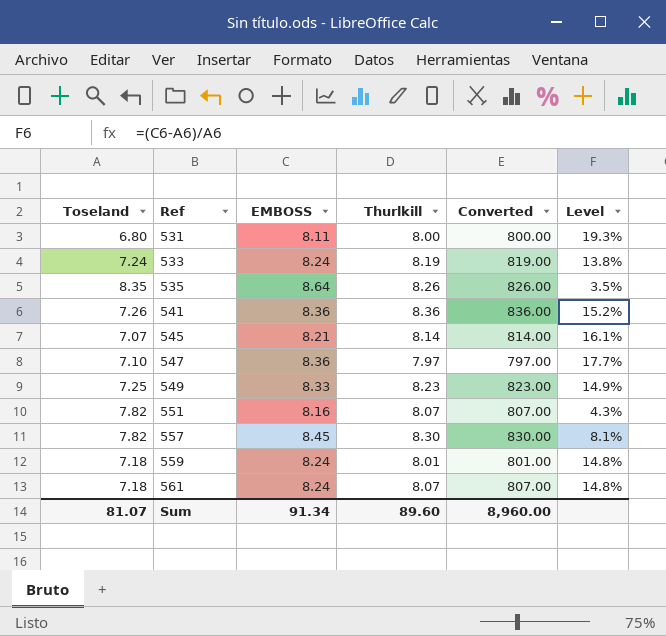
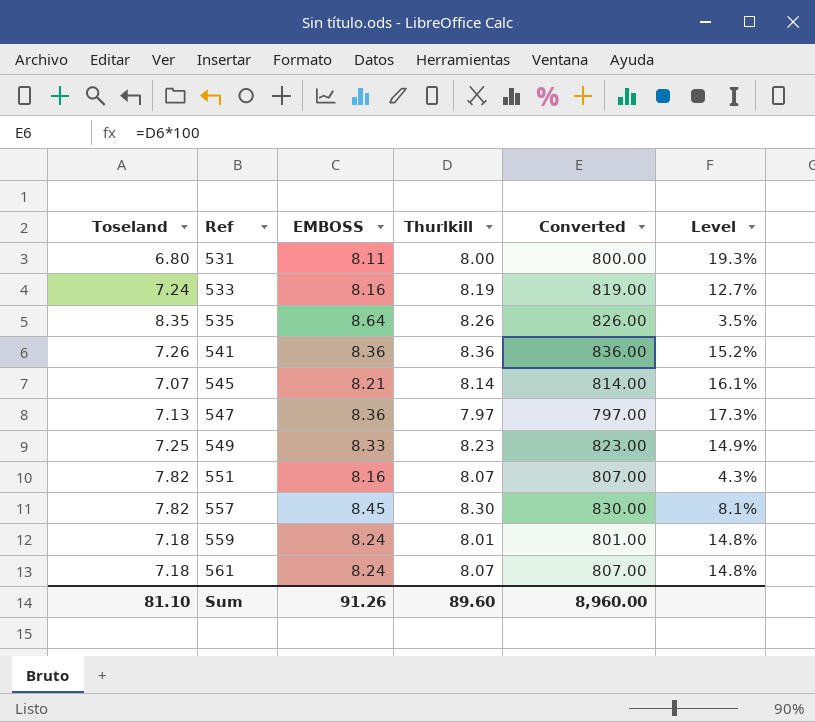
533 | EMBOSS: 8.24 -> 8.16
533 | Level: 13.8% -> 12.7%
547 | Toseland: 7.10 -> 7.13
547 | Level: 17.7% -> 17.3%
Sum | Toseland: 81.07 -> 81.10
Sum | EMBOSS: 91.34 -> 91.26

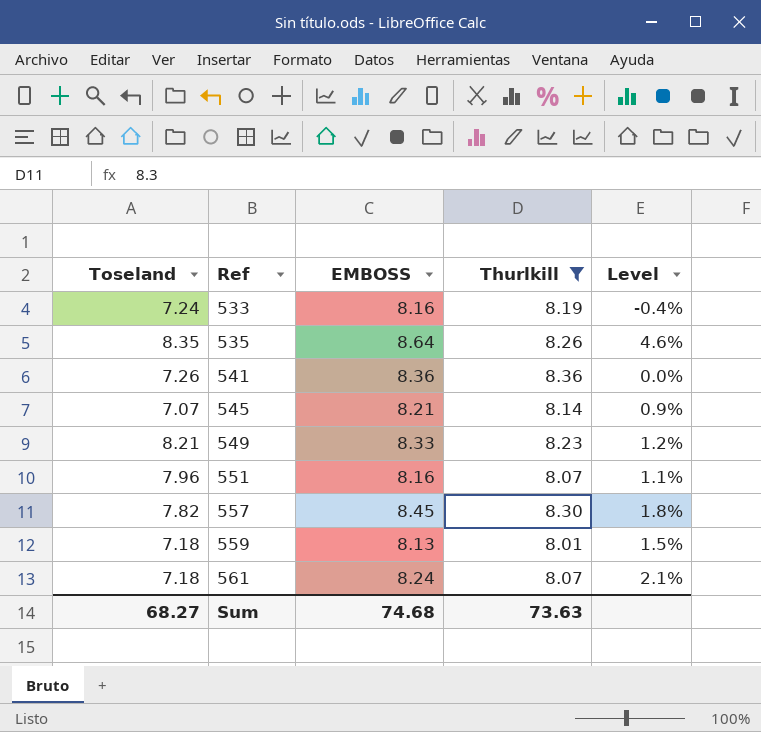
filter: none -> Thurlkill >= 8.01
column Converted | formula: [Thurlkill] * 100 -> none
column Level | formula: ([EMBOSS] - [Toseland]) / [Toseland] -> ([EMBOSS] - [Thurlkill]) / [Thurlkill]
549 | Toseland: 7.25 -> 8.21
551 | Toseland: 7.82 -> 7.96
559 | EMBOSS: 8.24 -> 8.13
Sum | Toseland: 81.10 -> 68.27
Sum | EMBOSS: 91.26 -> 74.68
Sum | Thurlkill: 89.60 -> 73.63

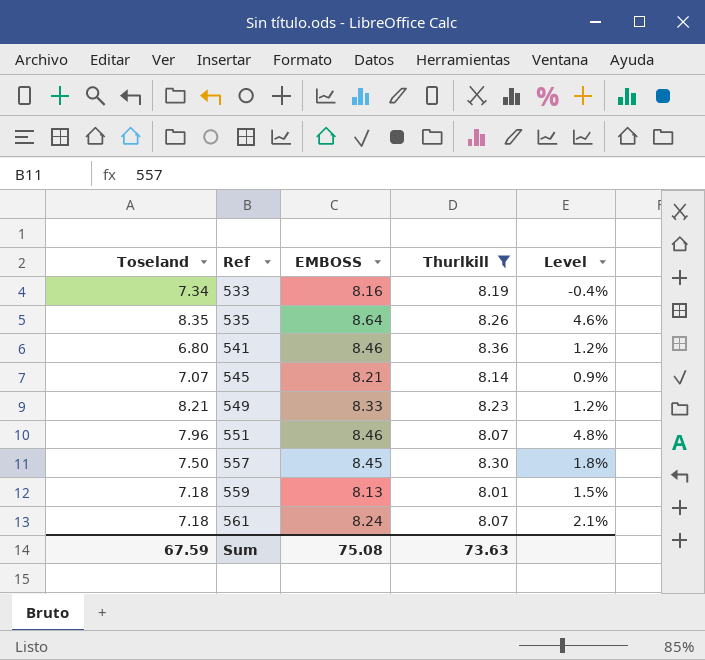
533 | Toseland: 7.24 -> 7.34
541 | Toseland: 7.26 -> 6.80
541 | EMBOSS: 8.36 -> 8.46
541 | Level: 0.0% -> 1.2%
551 | EMBOSS: 8.16 -> 8.46
551 | Level: 1.1% -> 4.8%
557 | Toseland: 7.82 -> 7.50
Sum | Toseland: 68.27 -> 67.59
Sum | EMBOSS: 74.68 -> 75.08

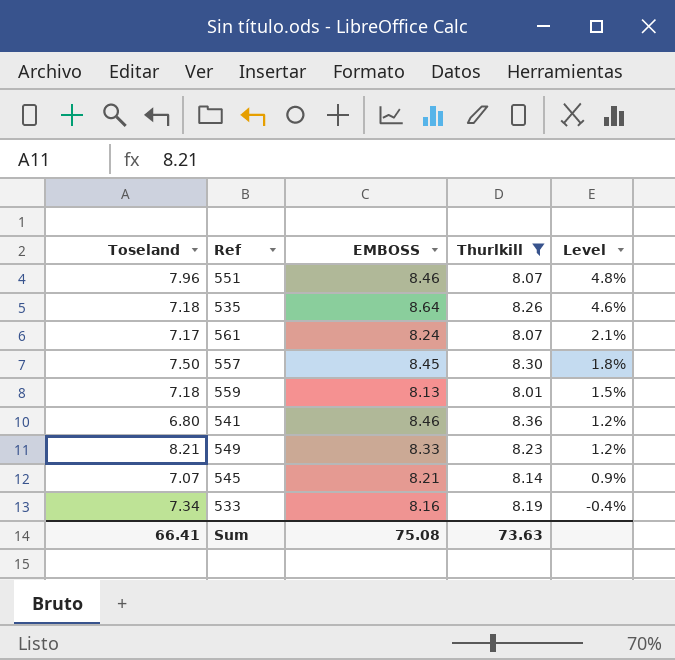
row order: Ref ascending -> Level descending
535 | Toseland: 8.35 -> 7.18
561 | Toseland: 7.18 -> 7.17
Sum | Toseland: 67.59 -> 66.41

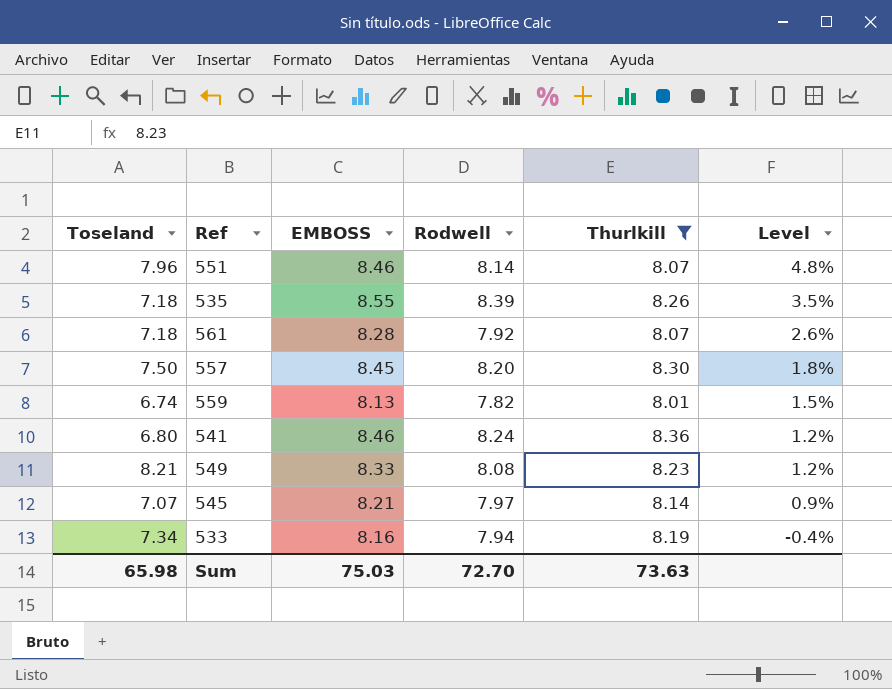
column Rodwell | position: none -> 4
535 | EMBOSS: 8.64 -> 8.55
535 | Level: 4.6% -> 3.5%
561 | Toseland: 7.17 -> 7.18
561 | EMBOSS: 8.24 -> 8.28
561 | Level: 2.1% -> 2.6%
559 | Toseland: 7.18 -> 6.74
Sum | Toseland: 66.41 -> 65.98
Sum | EMBOSS: 75.08 -> 75.03

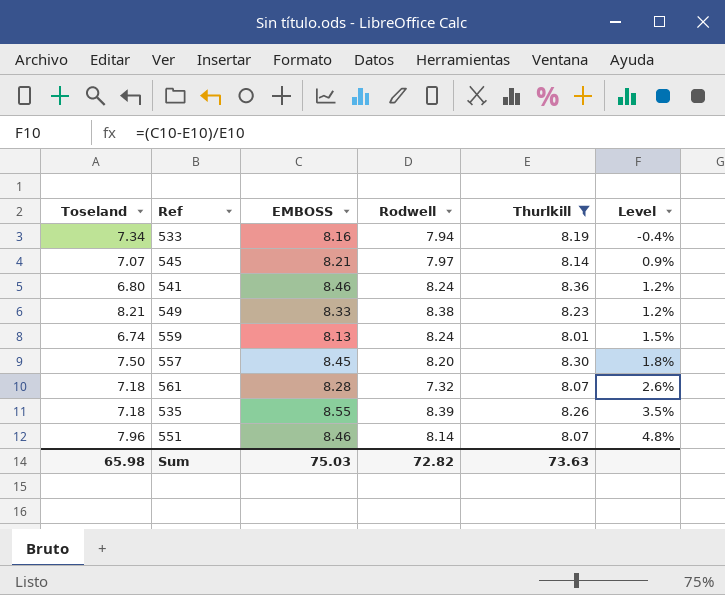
row order: Level descending -> Level ascending
549 | Rodwell: 8.08 -> 8.38
559 | Rodwell: 7.82 -> 8.24
561 | Rodwell: 7.92 -> 7.32
Sum | Rodwell: 72.70 -> 72.82

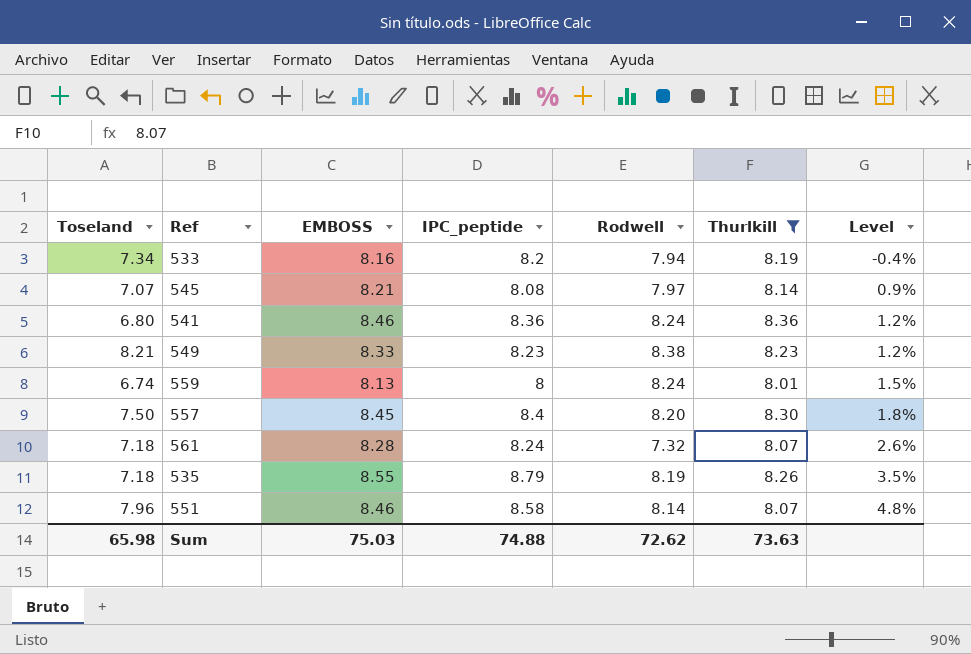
column IPC_peptide | position: none -> 4
535 | Rodwell: 8.39 -> 8.19
Sum | Rodwell: 72.82 -> 72.62

